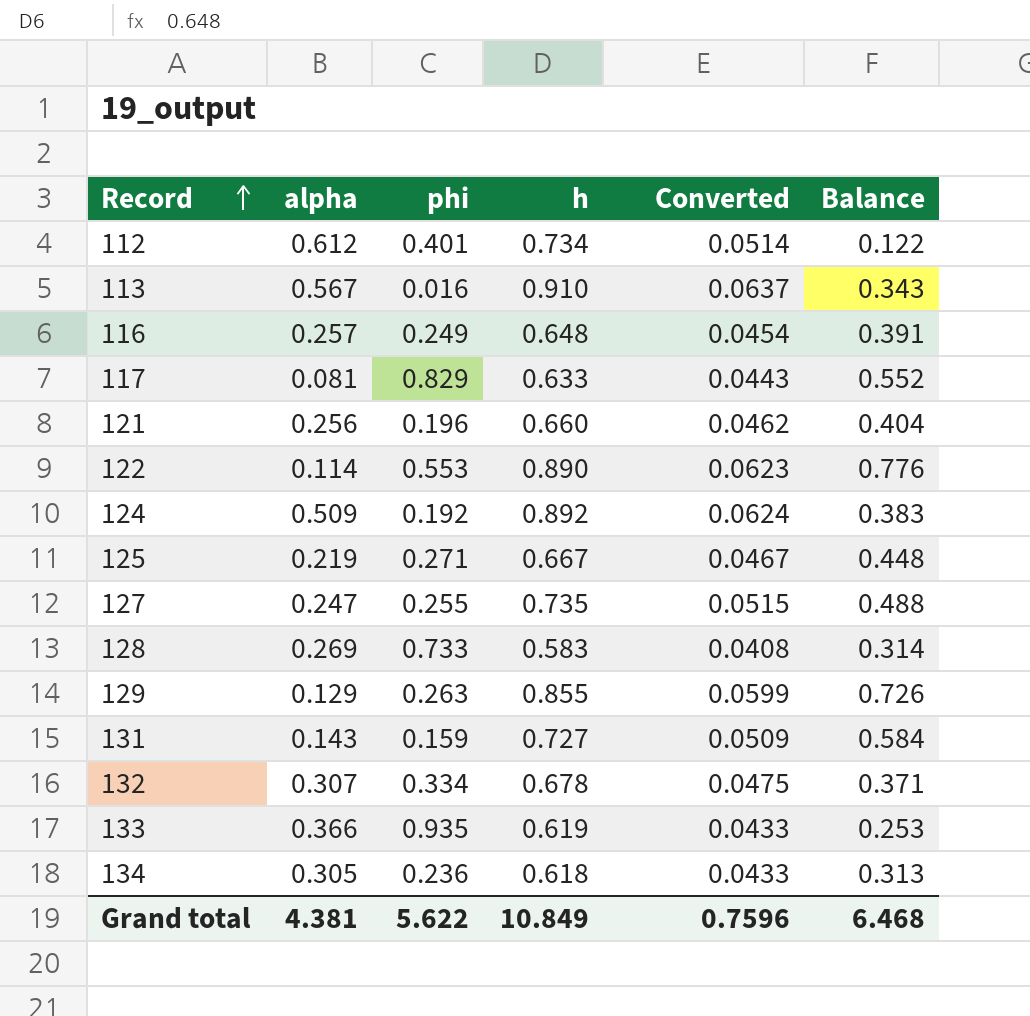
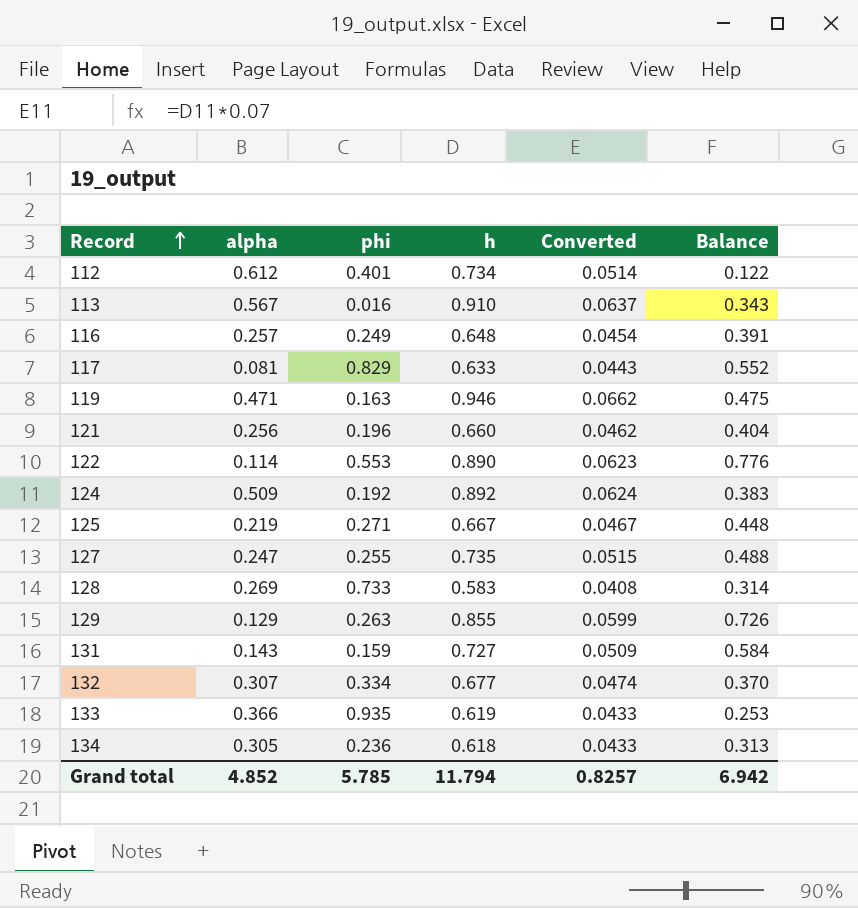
row 119: none -> 0.471 | 0.163 | 0.946 | 0.0662 | 0.475
132 | h: 0.678 -> 0.677
132 | Converted: 0.0475 -> 0.0474
132 | Balance: 0.371 -> 0.370
Grand total | alpha: 4.381 -> 4.852
Grand total | phi: 5.622 -> 5.785
Grand total | h: 10.849 -> 11.794
Grand total | Converted: 0.7596 -> 0.8257
Grand total | Balance: 6.468 -> 6.942

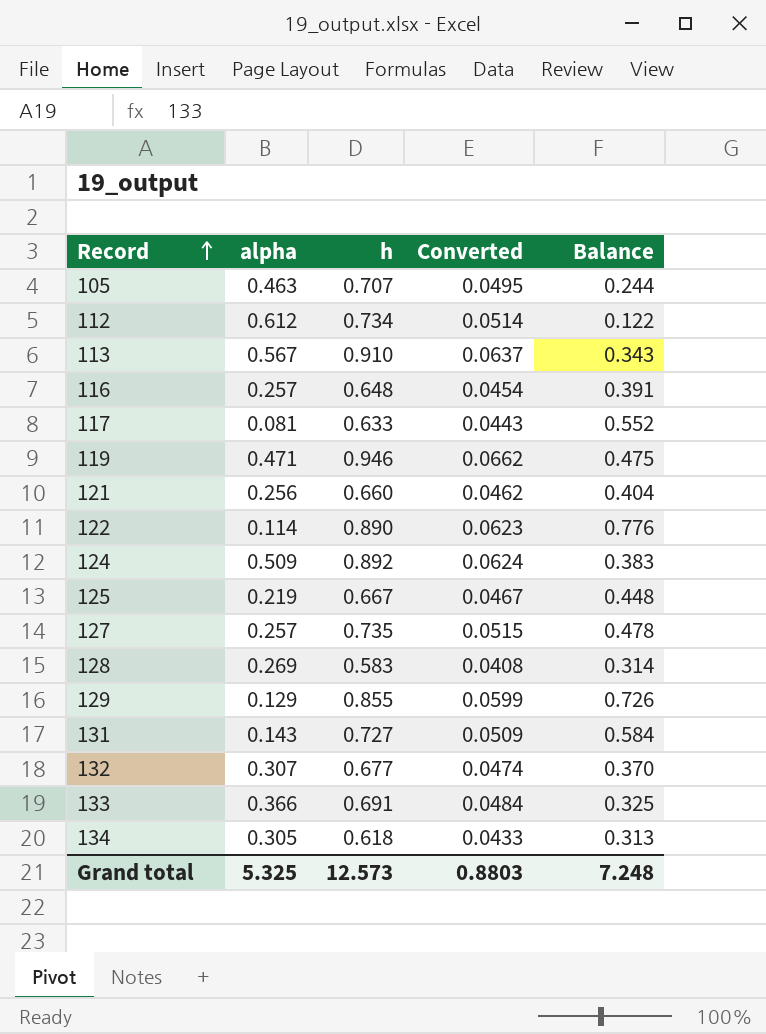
column phi | position: 3 -> none
row 105: none -> 0.463 | 0.707 | 0.0495 | 0.244
127 | alpha: 0.247 -> 0.257
127 | Balance: 0.488 -> 0.478
133 | h: 0.619 -> 0.691
133 | Converted: 0.0433 -> 0.0484
133 | Balance: 0.253 -> 0.325
Grand total | alpha: 4.852 -> 5.325
Grand total | h: 11.794 -> 12.573
Grand total | Converted: 0.8257 -> 0.8803
Grand total | Balance: 6.942 -> 7.248

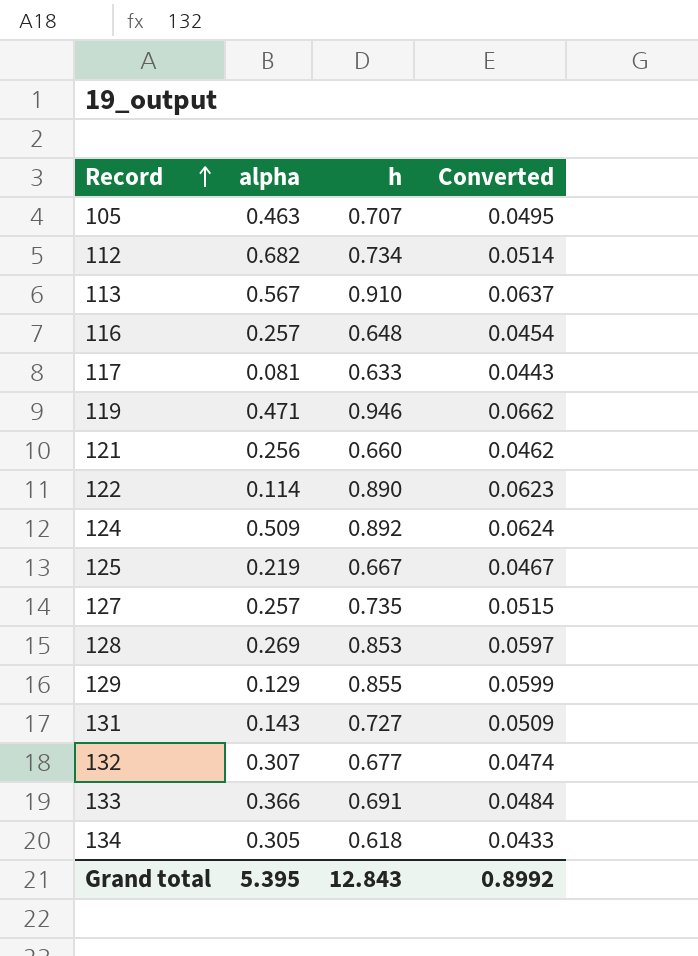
column Balance | formula: [h] - [alpha] -> none
112 | alpha: 0.612 -> 0.682
128 | h: 0.583 -> 0.853
128 | Converted: 0.0408 -> 0.0597
Grand total | alpha: 5.325 -> 5.395
Grand total | h: 12.573 -> 12.843
Grand total | Converted: 0.8803 -> 0.8992

